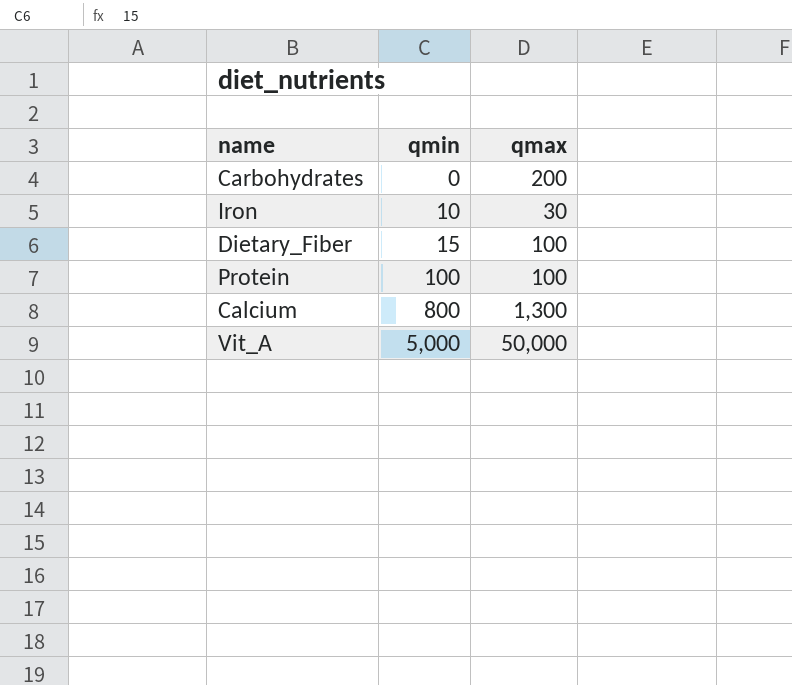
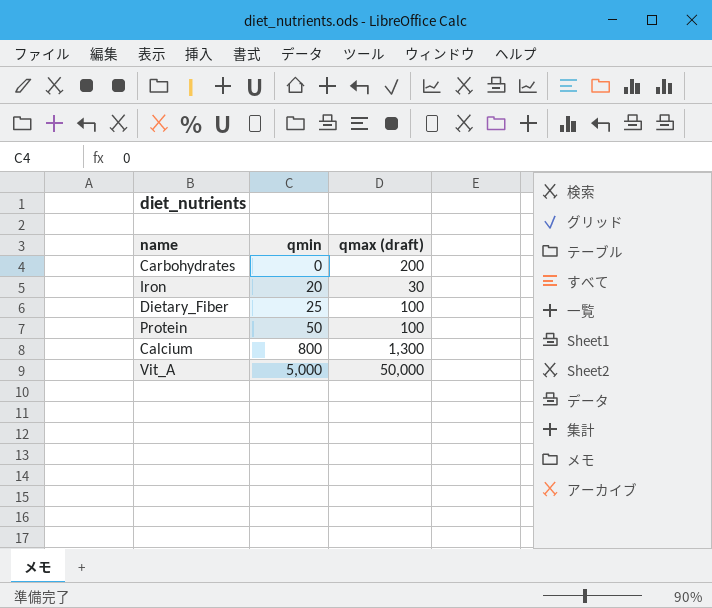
column name: qmax -> qmax (draft)
Iron | qmin: 10 -> 20
Dietary_Fiber | qmin: 15 -> 25
Protein | qmin: 100 -> 50

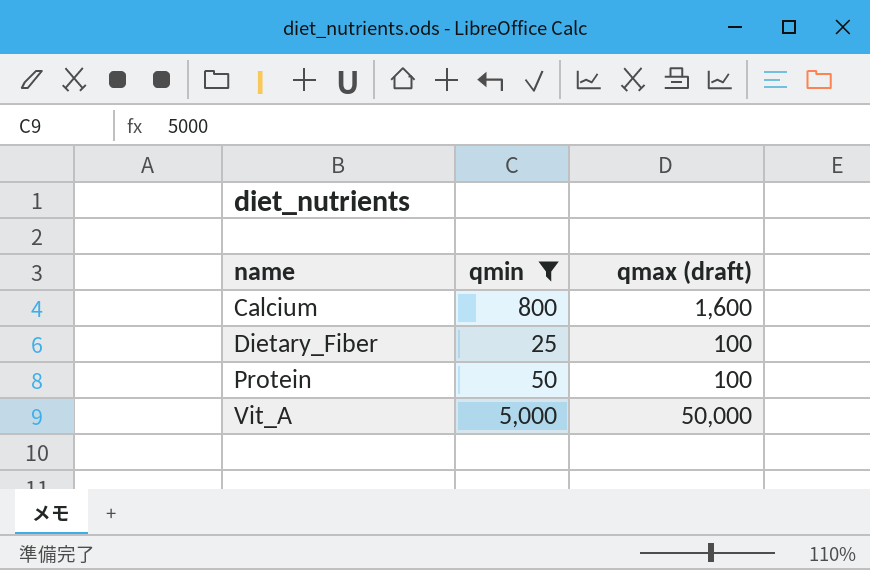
filter: none -> qmin >= 25
row order: qmin ascending -> name ascending
Calcium | qmax (draft): 1,300 -> 1,600

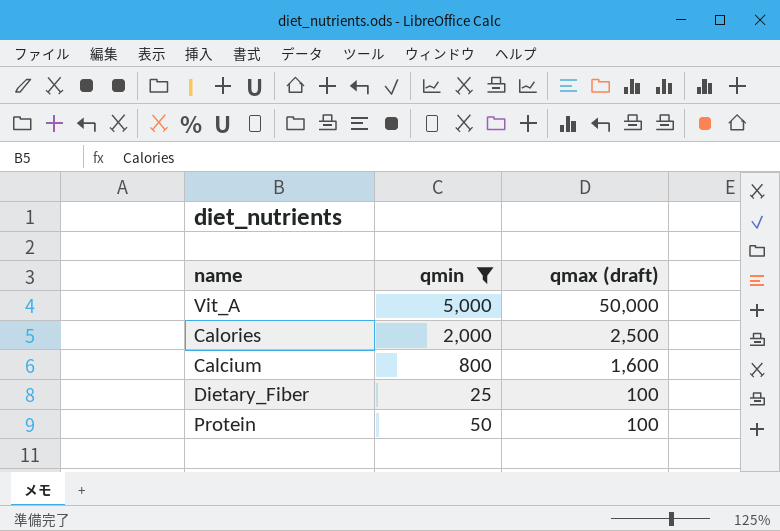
row order: name ascending -> qmax (draft) descending
row Calories: none -> 2,000 | 2,500

